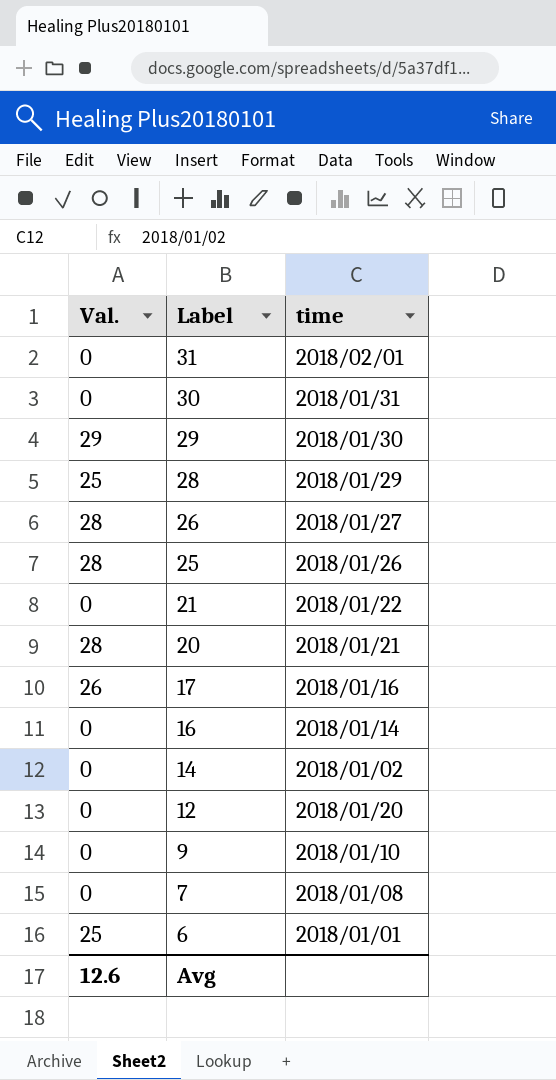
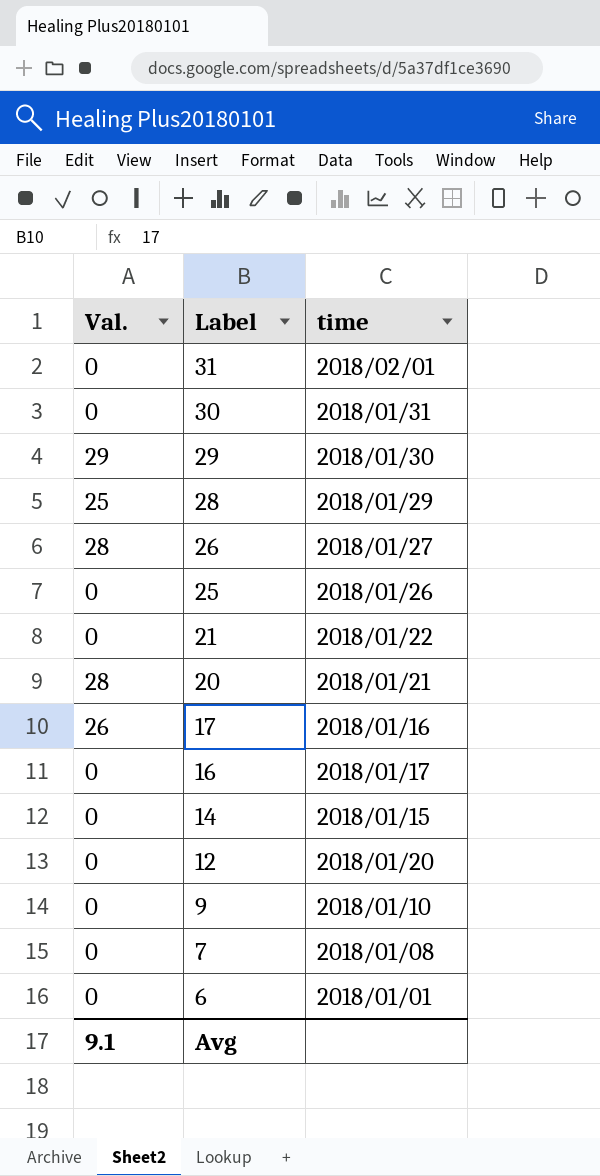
25 | Val.: 28 -> 0
16 | time: 2018/01/14 -> 2018/01/17
14 | time: 2018/01/02 -> 2018/01/15
6 | Val.: 25 -> 0
Avg | Val.: 12.6 -> 9.1

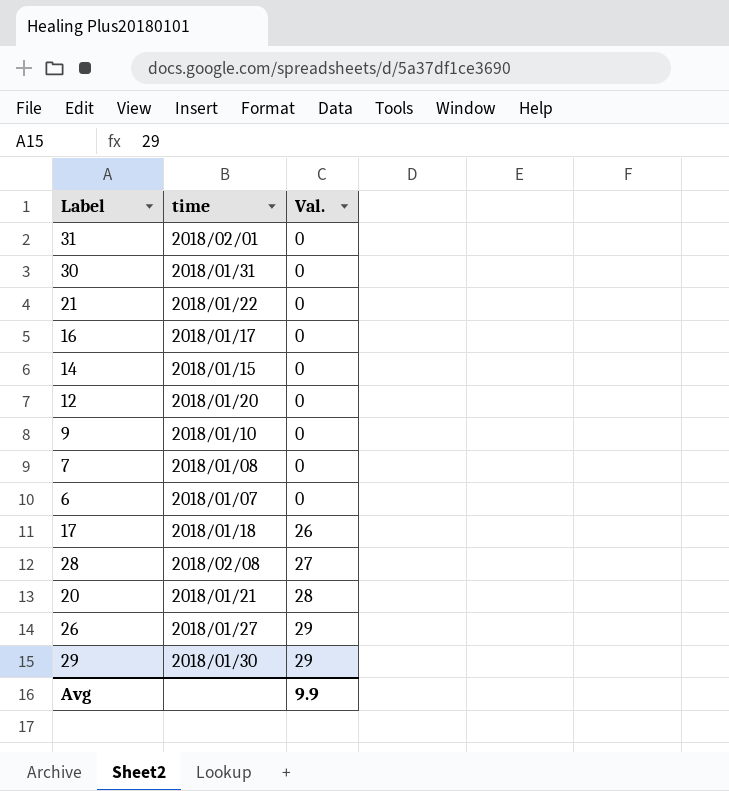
row order: Label descending -> Val. ascending
column Val. | position: 1 -> 3
row 25: 0 | 2018/01/26 -> none
6 | time: 2018/01/01 -> 2018/01/07
17 | time: 2018/01/16 -> 2018/01/18
28 | time: 2018/01/29 -> 2018/02/08
28 | Val.: 25 -> 27
26 | Val.: 28 -> 29
Avg | Val.: 9.1 -> 9.9

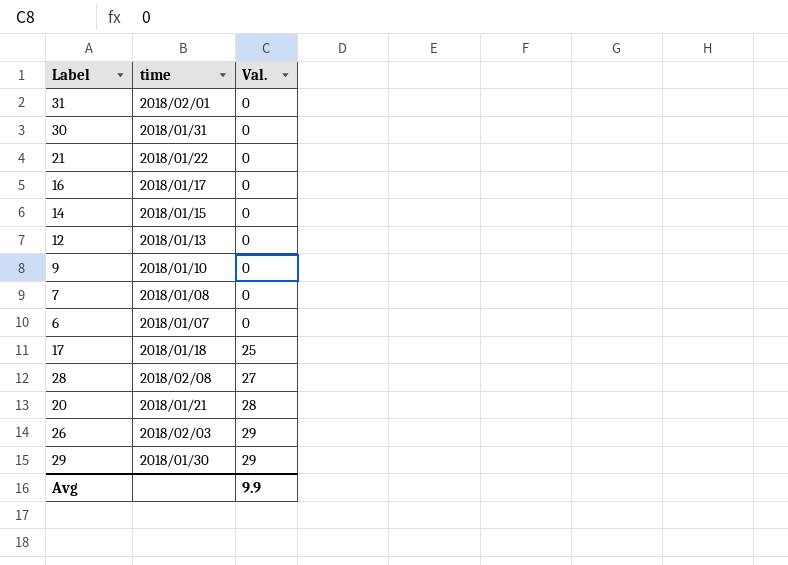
12 | time: 2018/01/20 -> 2018/01/13
17 | Val.: 26 -> 25
26 | time: 2018/01/27 -> 2018/02/03

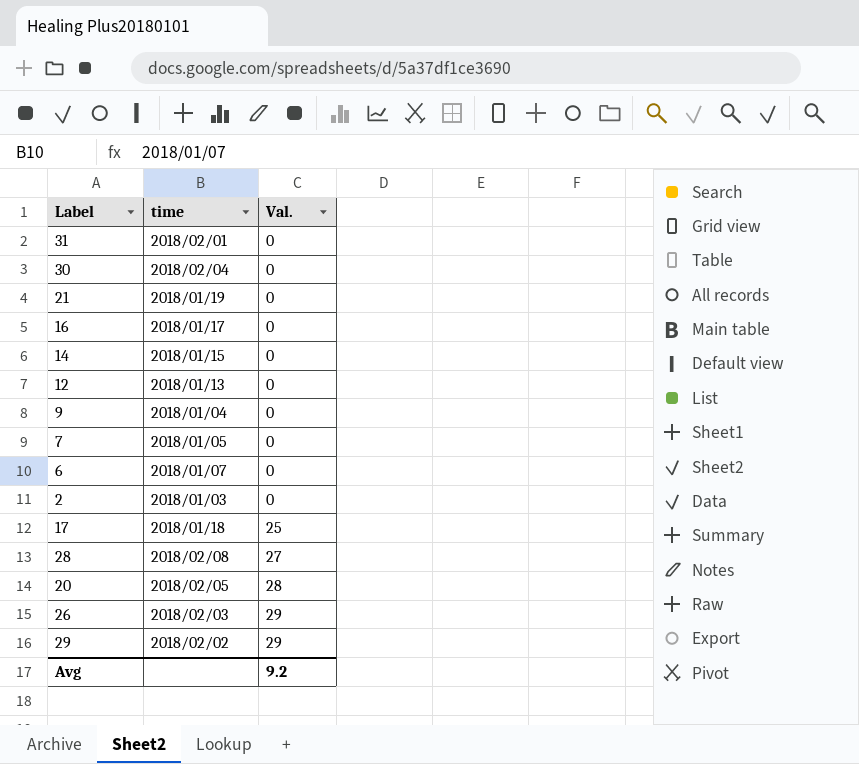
30 | time: 2018/01/31 -> 2018/02/04
21 | time: 2018/01/22 -> 2018/01/19
9 | time: 2018/01/10 -> 2018/01/04
7 | time: 2018/01/08 -> 2018/01/05
row 2: none -> 2018/01/03 | 0
20 | time: 2018/01/21 -> 2018/02/05
29 | time: 2018/01/30 -> 2018/02/02
Avg | Val.: 9.9 -> 9.2

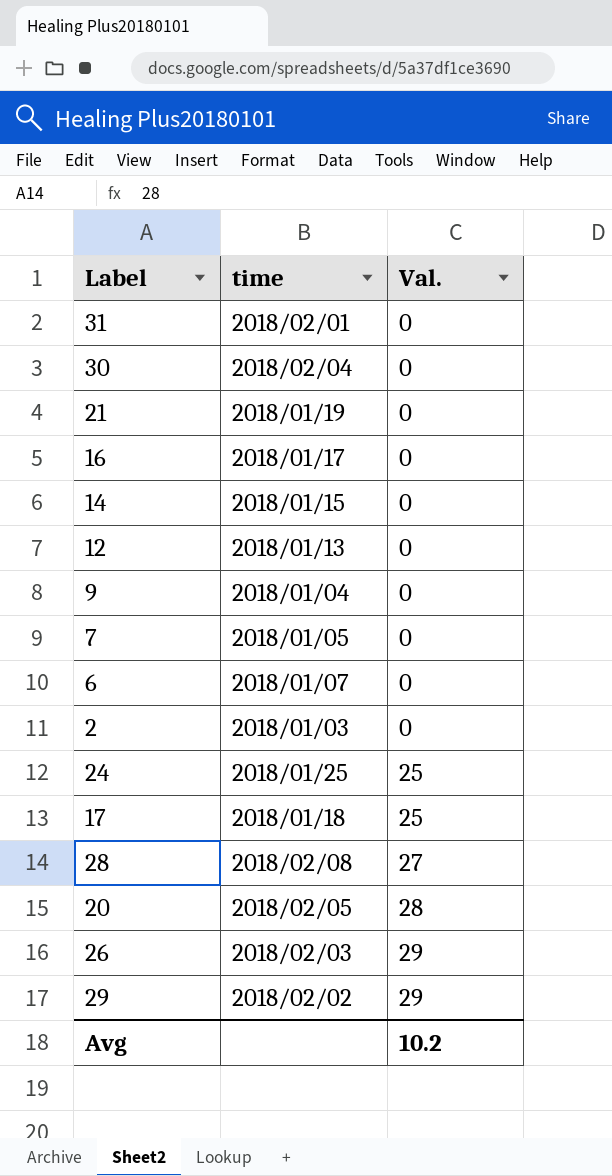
row 24: none -> 2018/01/25 | 25
Avg | Val.: 9.2 -> 10.2

